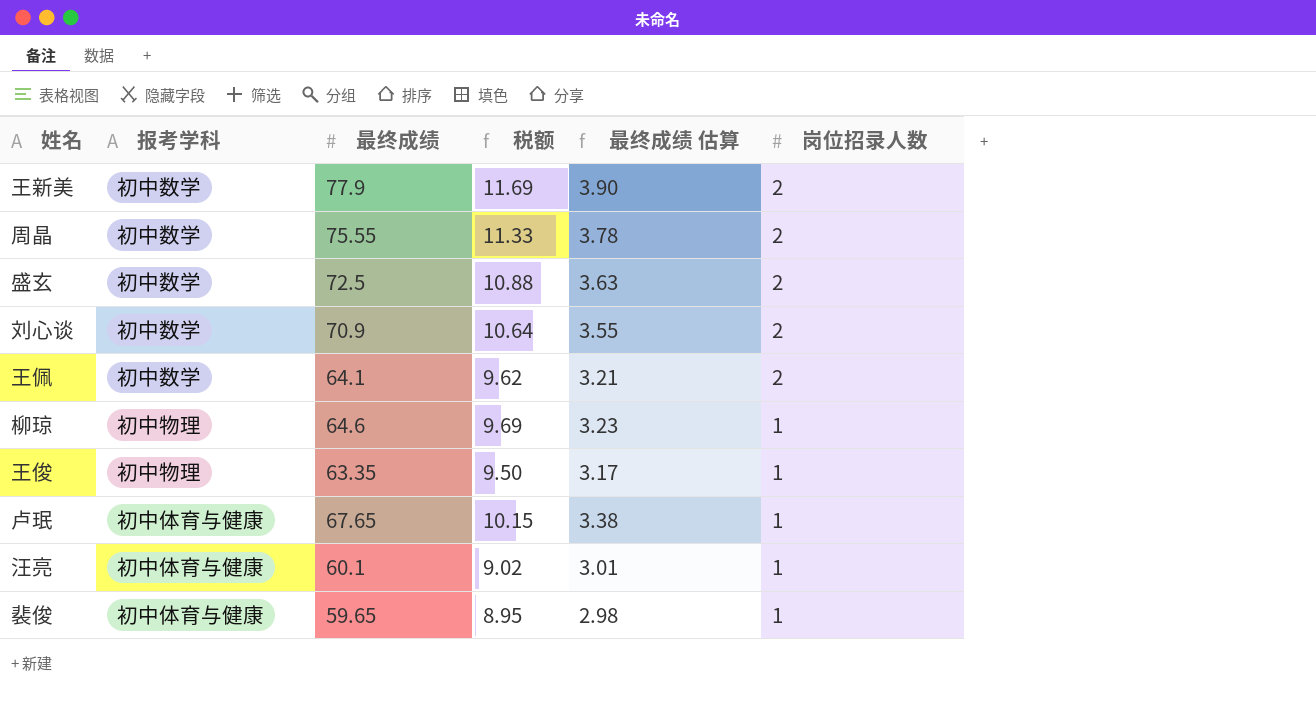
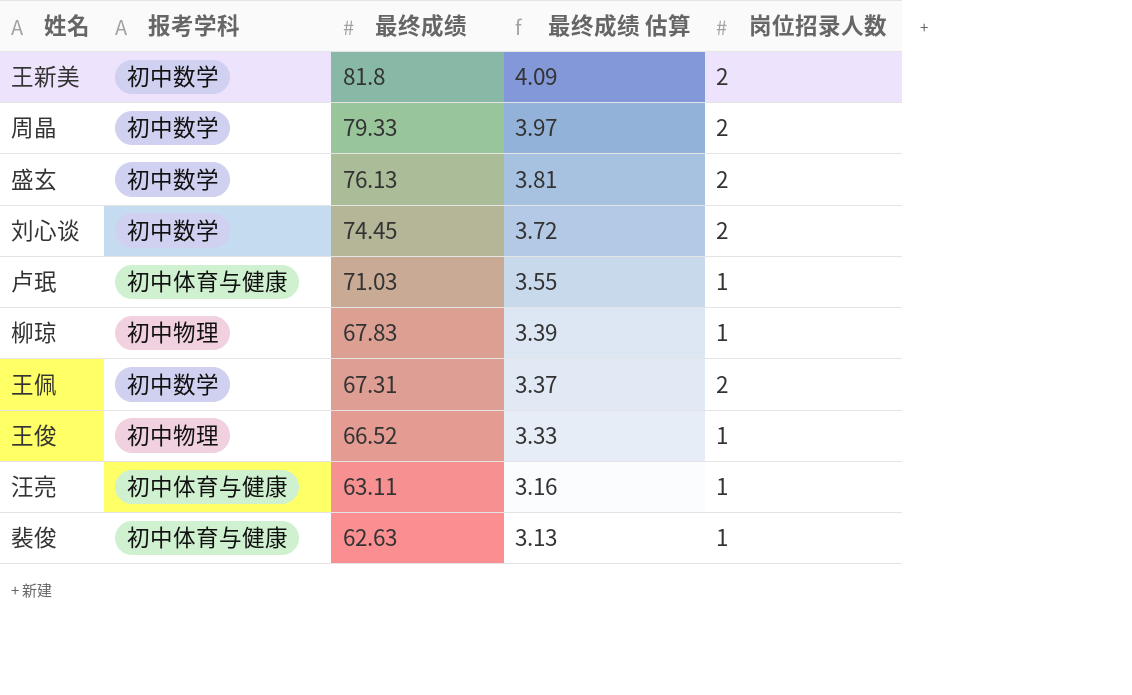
row order: 岗位招录人数 descending -> 最终成绩 descending
column 税额 | formula: [最终成绩] * 0.15 -> none
王新美 | 最终成绩: 77.9 -> 81.8
王新美 | 最终成绩 估算: 3.90 -> 4.09
周晶 | 最终成绩: 75.55 -> 79.33
周晶 | 最终成绩 估算: 3.78 -> 3.97
盛玄 | 最终成绩: 72.5 -> 76.13
盛玄 | 最终成绩 估算: 3.63 -> 3.81
刘心谈 | 最终成绩: 70.9 -> 74.45
刘心谈 | 最终成绩 估算: 3.55 -> 3.72
卢珉 | 最终成绩: 67.65 -> 71.03
卢珉 | 最终成绩 估算: 3.38 -> 3.55
柳琼 | 最终成绩: 64.6 -> 67.83
柳琼 | 最终成绩 估算: 3.23 -> 3.39
王佩 | 最终成绩: 64.1 -> 67.31
王佩 | 最终成绩 估算: 3.21 -> 3.37
王俊 | 最终成绩: 63.35 -> 66.52
王俊 | 最终成绩 估算: 3.17 -> 3.33
汪亮 | 最终成绩: 60.1 -> 63.11
汪亮 | 最终成绩 估算: 3.01 -> 3.16
裴俊 | 最终成绩: 59.65 -> 62.63
裴俊 | 最终成绩 估算: 2.98 -> 3.13

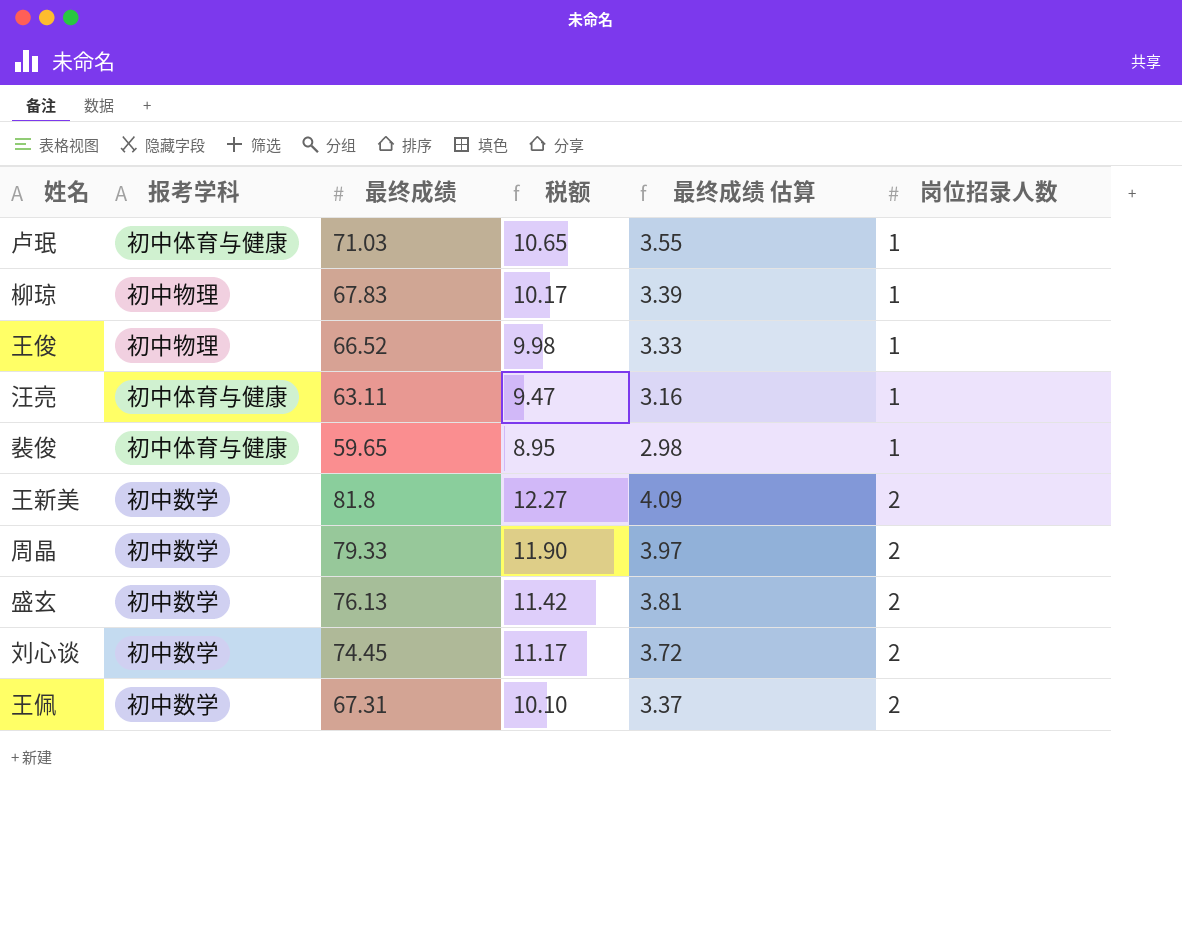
row order: 最终成绩 descending -> 岗位招录人数 ascending
column 税额 | formula: none -> [最终成绩] * 0.15
裴俊 | 最终成绩: 62.63 -> 59.65
裴俊 | 最终成绩 估算: 3.13 -> 2.98

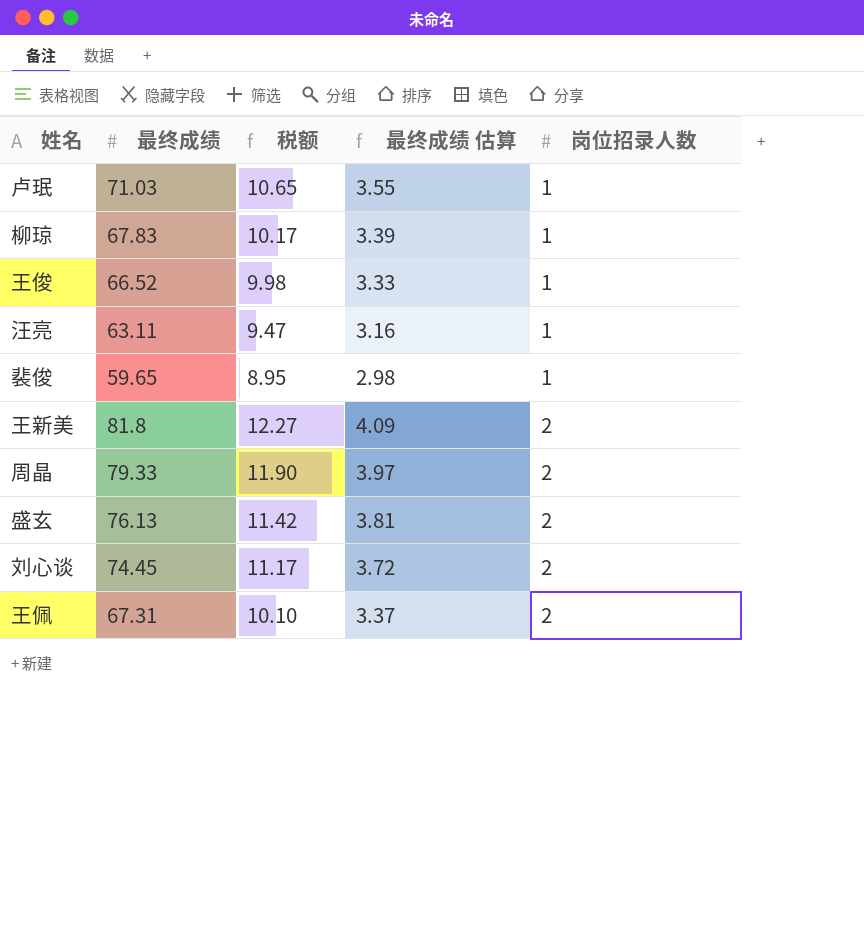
column 报考学科 | position: 2 -> none

